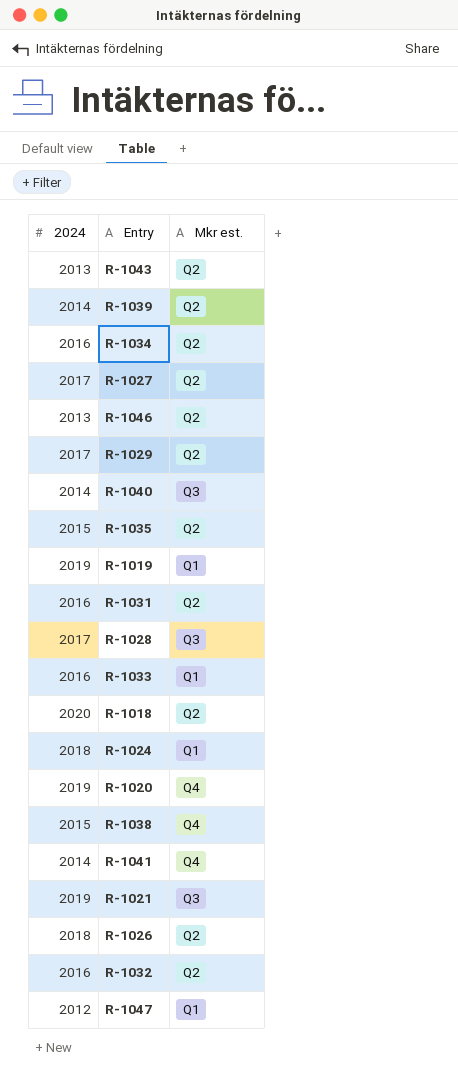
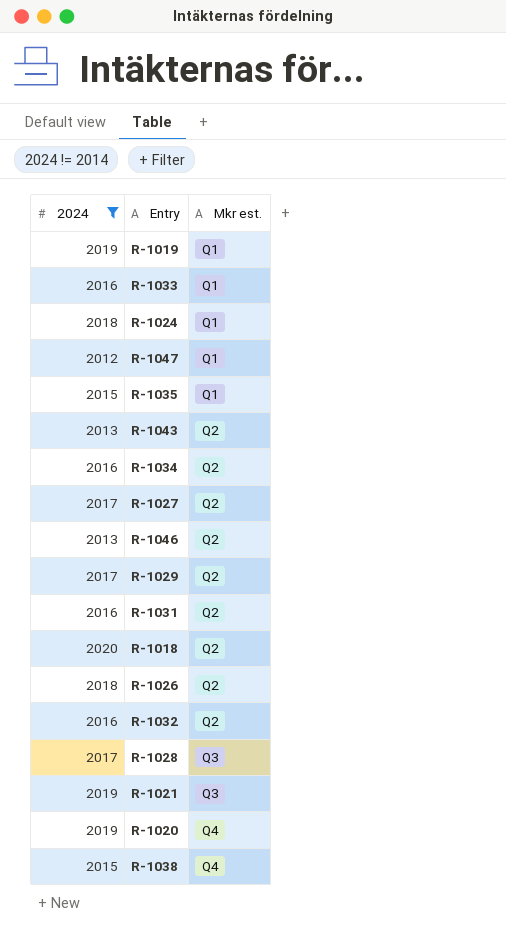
filter: none -> 2024 != 2014
row order: none -> Mkr est. ascending
R-1035 | Mkr est.: Q2 -> Q1

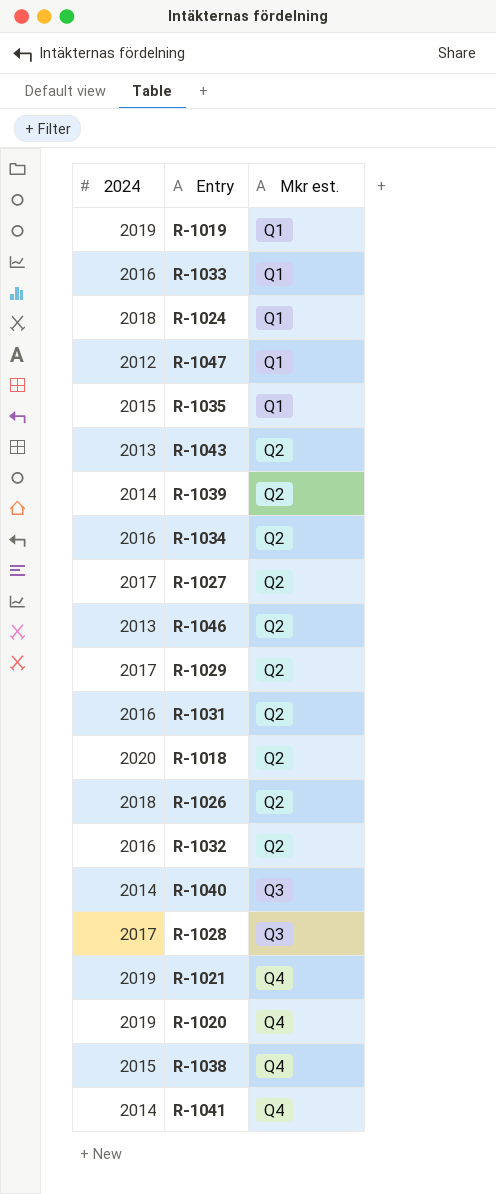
filter: 2024 != 2014 -> none
R-1021 | Mkr est.: Q3 -> Q4

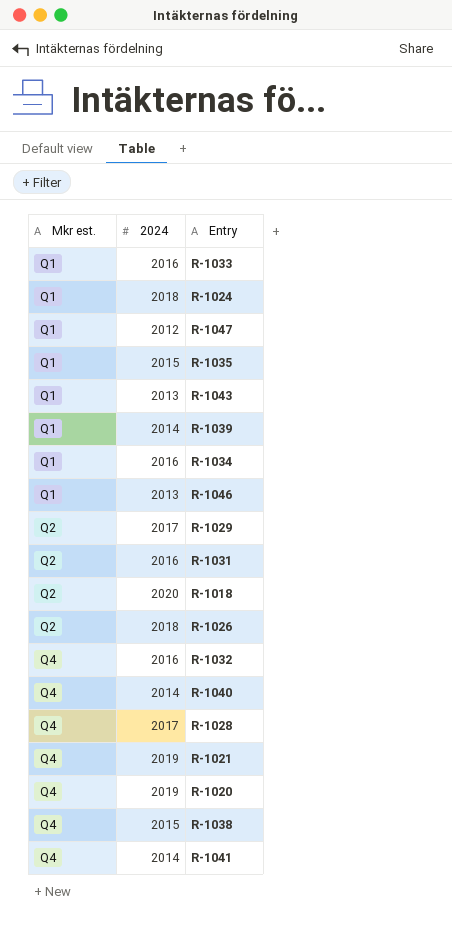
column Mkr est. | position: 3 -> 1
row R-1019: 2019 | Q1 -> none
row R-1027: 2017 | Q2 -> none
R-1043 | Mkr est.: Q2 -> Q1
R-1039 | Mkr est.: Q2 -> Q1
R-1034 | Mkr est.: Q2 -> Q1
R-1046 | Mkr est.: Q2 -> Q1
R-1032 | Mkr est.: Q2 -> Q4
R-1040 | Mkr est.: Q3 -> Q4
R-1028 | Mkr est.: Q3 -> Q4

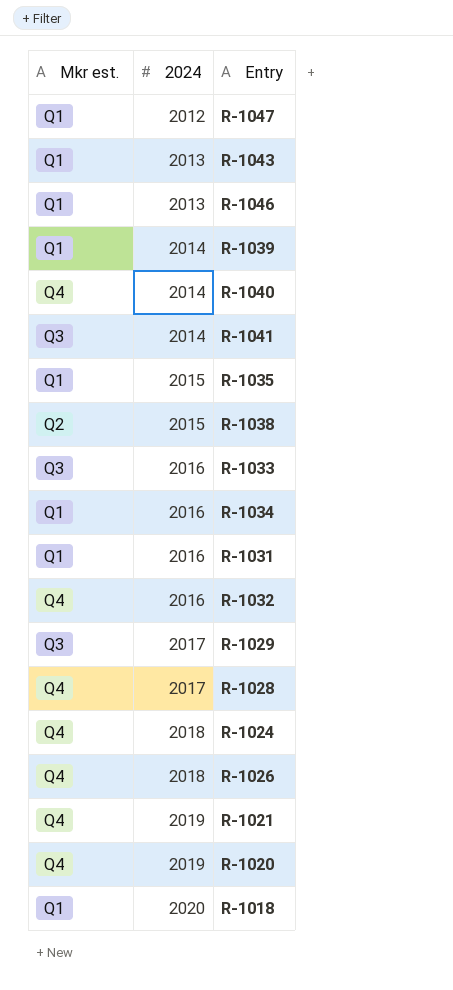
row order: Mkr est. ascending -> 2024 ascending
R-1041 | Mkr est.: Q4 -> Q3
R-1038 | Mkr est.: Q4 -> Q2
R-1033 | Mkr est.: Q1 -> Q3
R-1031 | Mkr est.: Q2 -> Q1
R-1029 | Mkr est.: Q2 -> Q3
R-1024 | Mkr est.: Q1 -> Q4
R-1026 | Mkr est.: Q2 -> Q4
R-1018 | Mkr est.: Q2 -> Q1

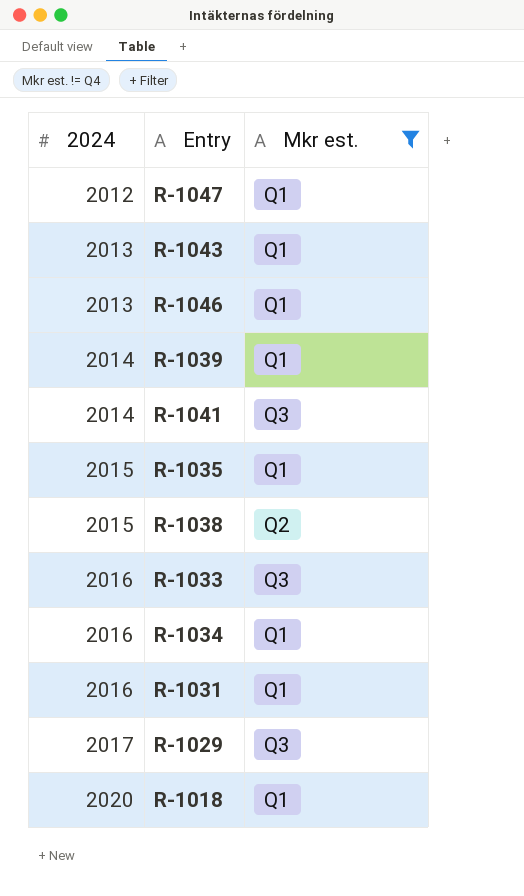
filter: none -> Mkr est. != Q4
column Mkr est. | position: 1 -> 3

